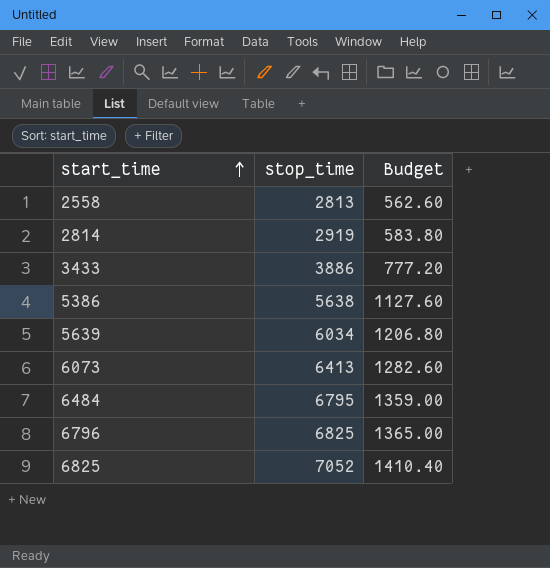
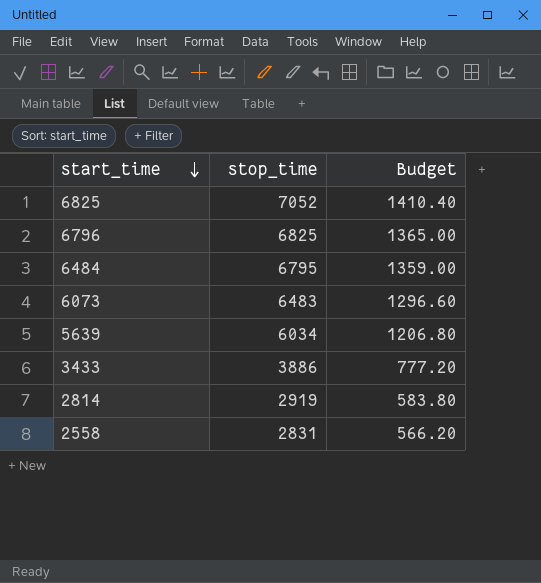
row order: start_time ascending -> start_time descending
row 5386: 5638 | 1127.60 -> none
6073 | stop_time: 6413 -> 6483
6073 | Budget: 1282.60 -> 1296.60
2558 | stop_time: 2813 -> 2831
2558 | Budget: 562.60 -> 566.20

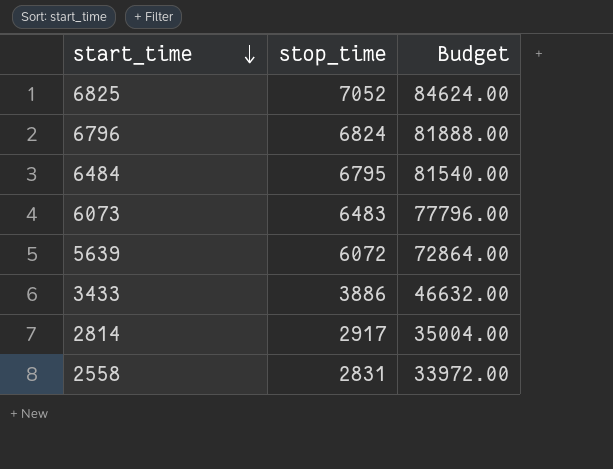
column Budget | formula: [stop_time] * 0.2 -> [stop_time] * 12
6796 | stop_time: 6825 -> 6824
5639 | stop_time: 6034 -> 6072
2814 | stop_time: 2919 -> 2917

